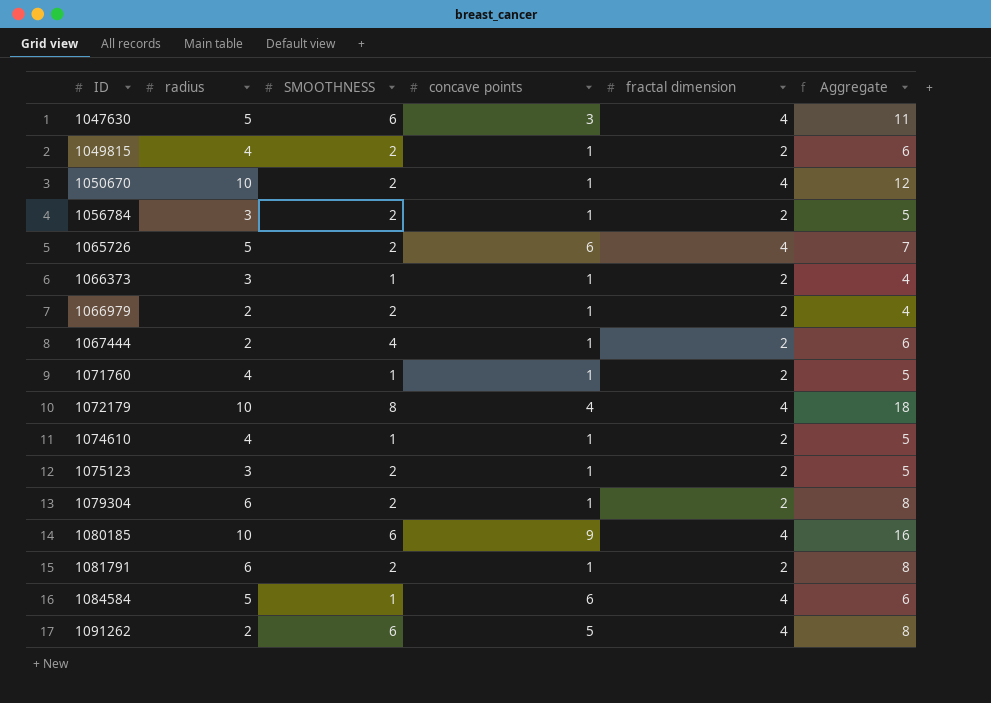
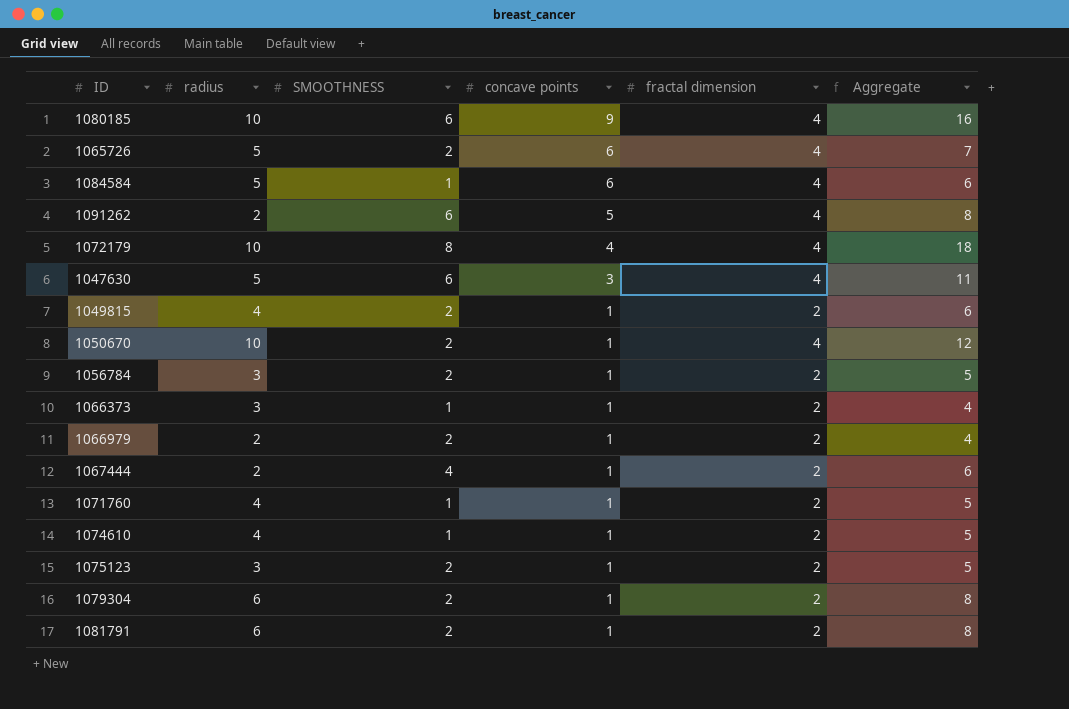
row order: ID ascending -> concave points descending

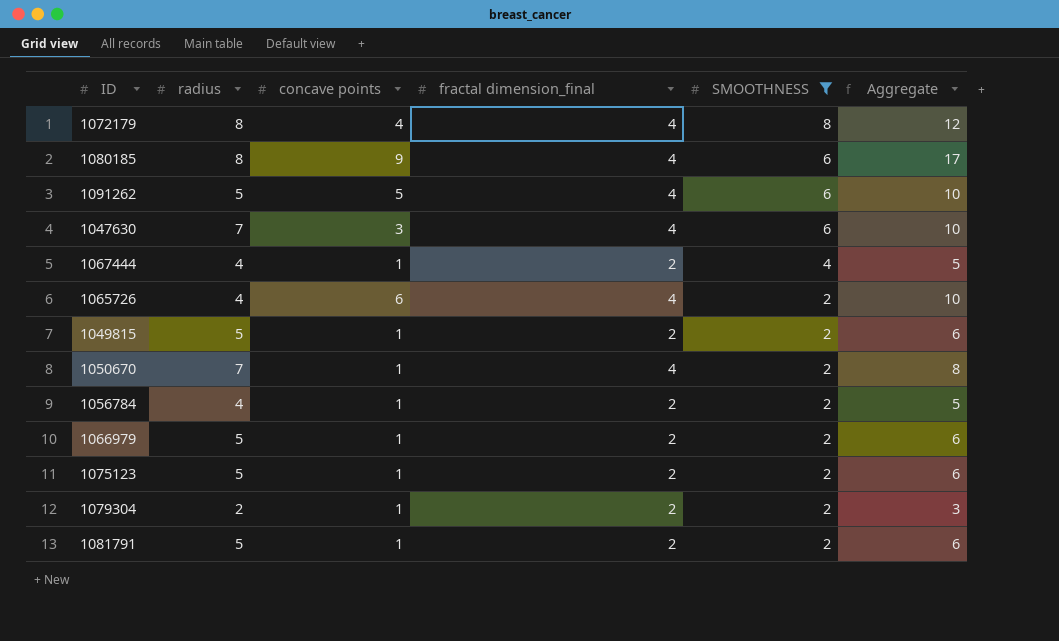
filter: none -> SMOOTHNESS != 1
row order: concave points descending -> SMOOTHNESS descending
column name: fractal dimension -> fractal dimension_final
column SMOOTHNESS | position: 3 -> 5
column Aggregate | formula: [radius] + [SMOOTHNESS] -> [radius] + [concave points]
1072179 | radius: 10 -> 8
1080185 | radius: 10 -> 8
1091262 | radius: 2 -> 5
1047630 | radius: 5 -> 7
1067444 | radius: 2 -> 4
1065726 | radius: 5 -> 4
1049815 | radius: 4 -> 5
1050670 | radius: 10 -> 7
1056784 | radius: 3 -> 4
1066979 | radius: 2 -> 5
1075123 | radius: 3 -> 5
1079304 | radius: 6 -> 2
1081791 | radius: 6 -> 5

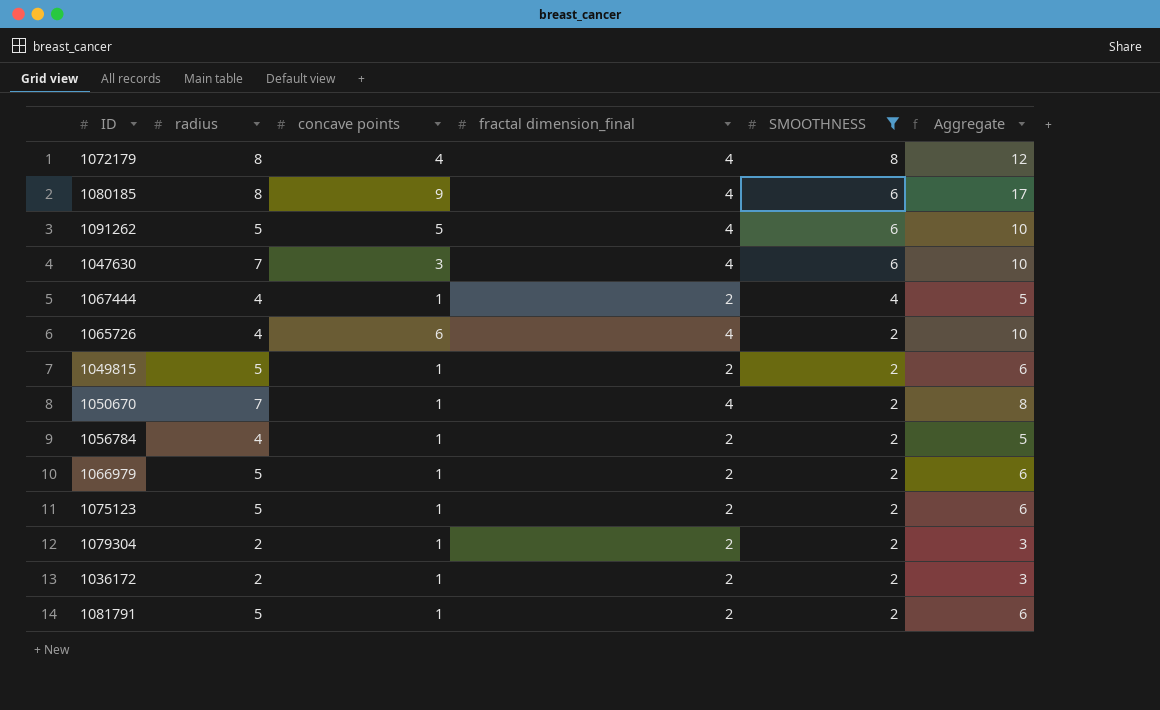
row 1036172: none -> 2 | 1 | 2 | 2 | 3

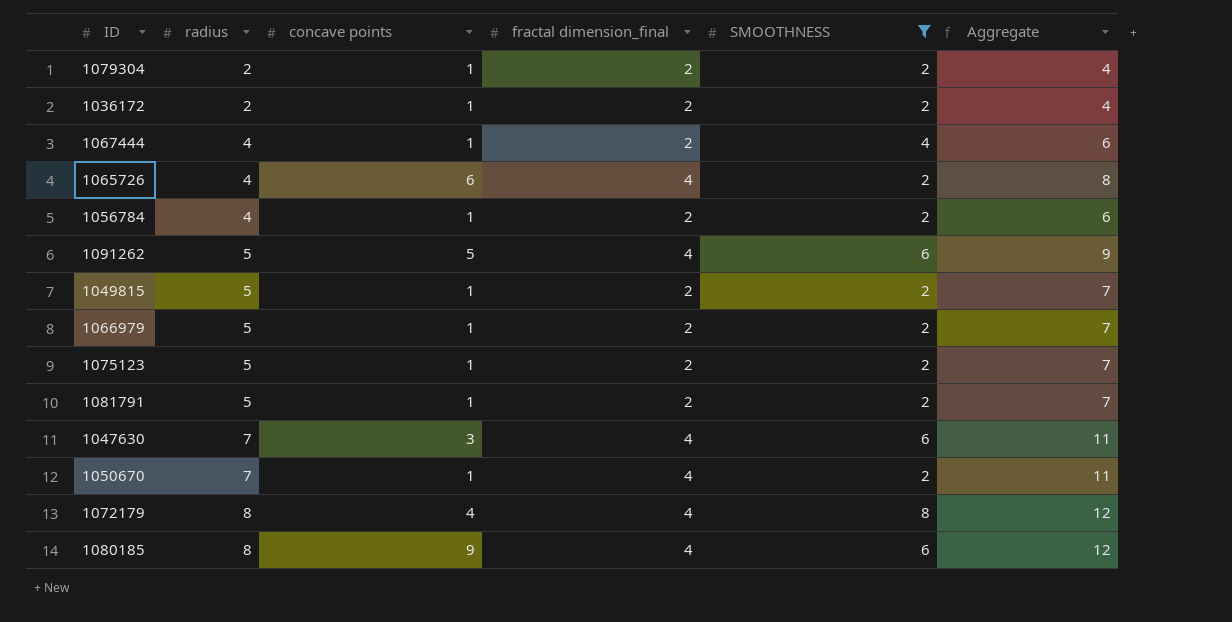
row order: SMOOTHNESS descending -> radius ascending
column Aggregate | formula: [radius] + [concave points] -> [radius] + [fractal dimension_final]

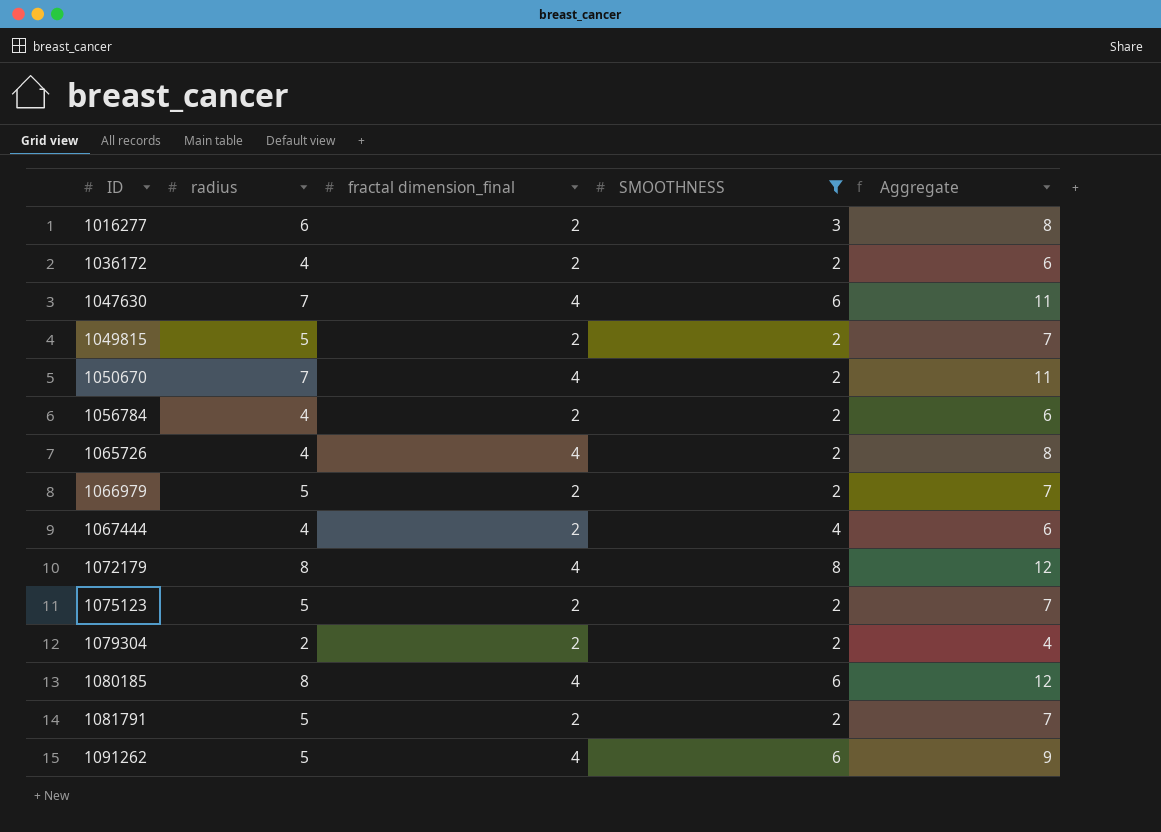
row order: radius ascending -> ID ascending
column concave points | position: 3 -> none
row 1016277: none -> 6 | 2 | 3 | 8
1036172 | radius: 2 -> 4
1036172 | Aggregate: 4 -> 6

